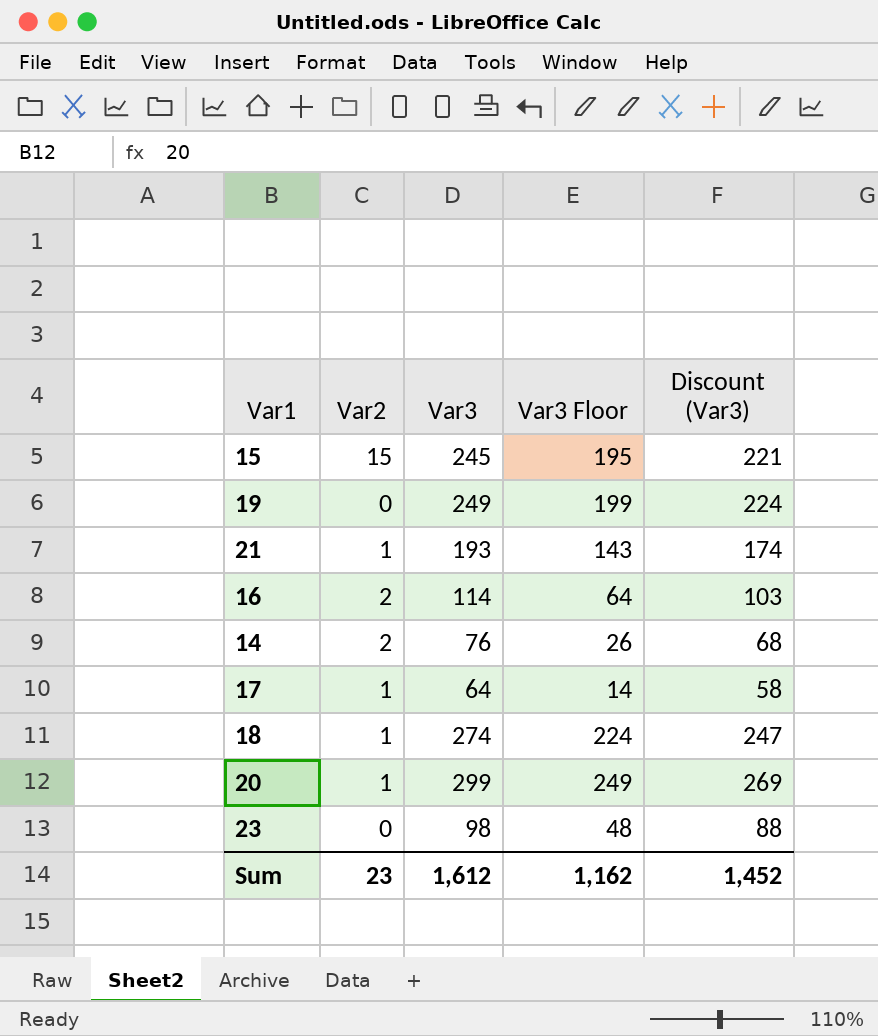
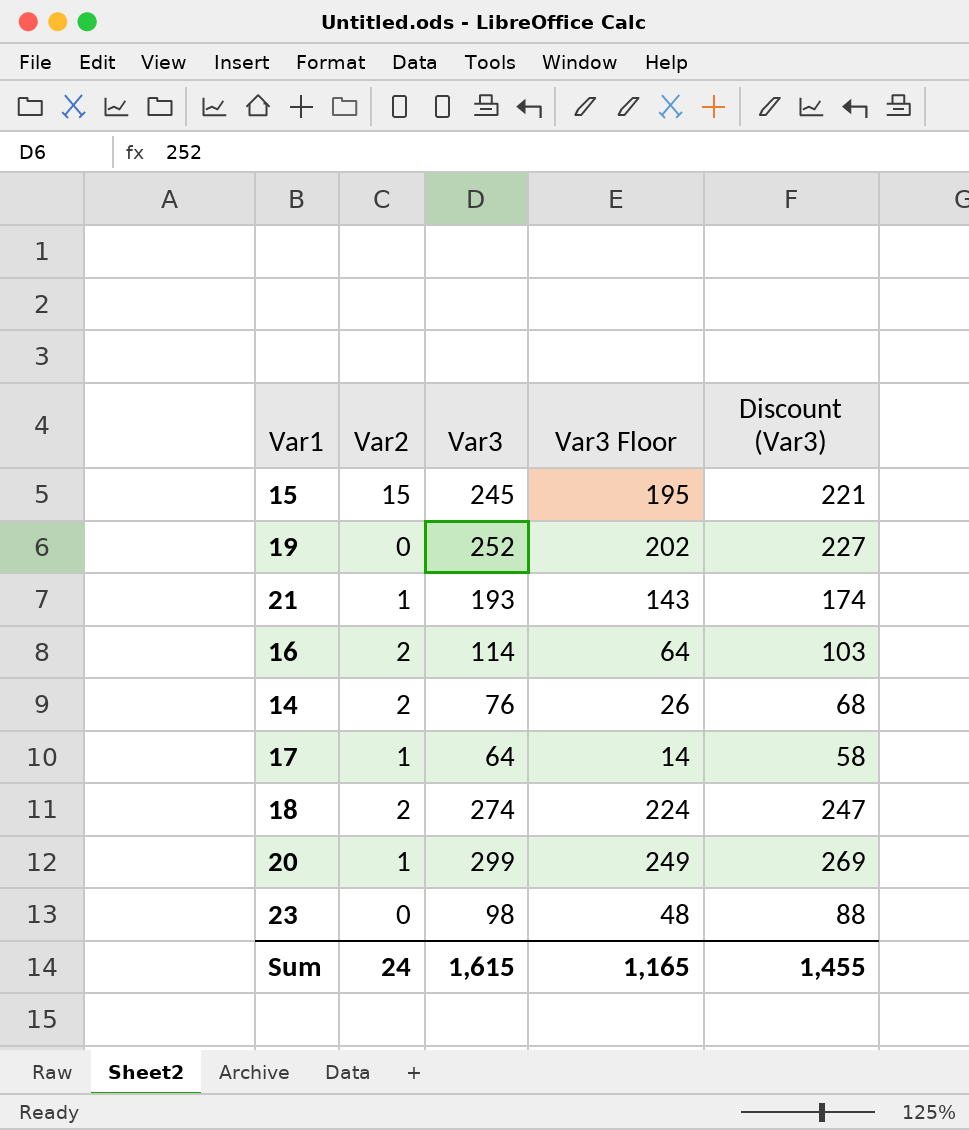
19 | Var3: 249 -> 252
19 | Var3 Floor: 199 -> 202
19 | Discount (Var3): 224 -> 227
18 | Var2: 1 -> 2
Sum | Var2: 23 -> 24
Sum | Var3: 1,612 -> 1,615
Sum | Var3 Floor: 1,162 -> 1,165
Sum | Discount (Var3): 1,452 -> 1,455

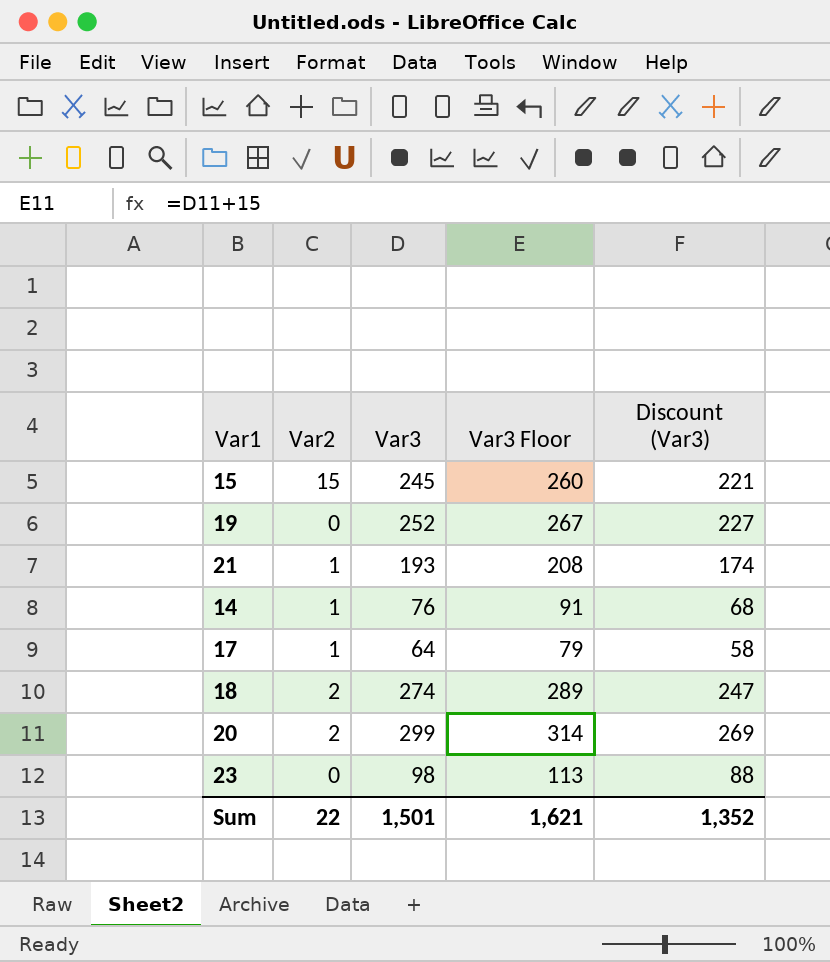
column Var3 Floor | formula: [Var3] - 50 -> [Var3] + 15
row 16: 2 | 114 | 64 | 103 -> none
14 | Var2: 2 -> 1
20 | Var2: 1 -> 2
Sum | Var2: 24 -> 22
Sum | Var3: 1,615 -> 1,501
Sum | Var3 Floor: 1,165 -> 1,621
Sum | Discount (Var3): 1,455 -> 1,352

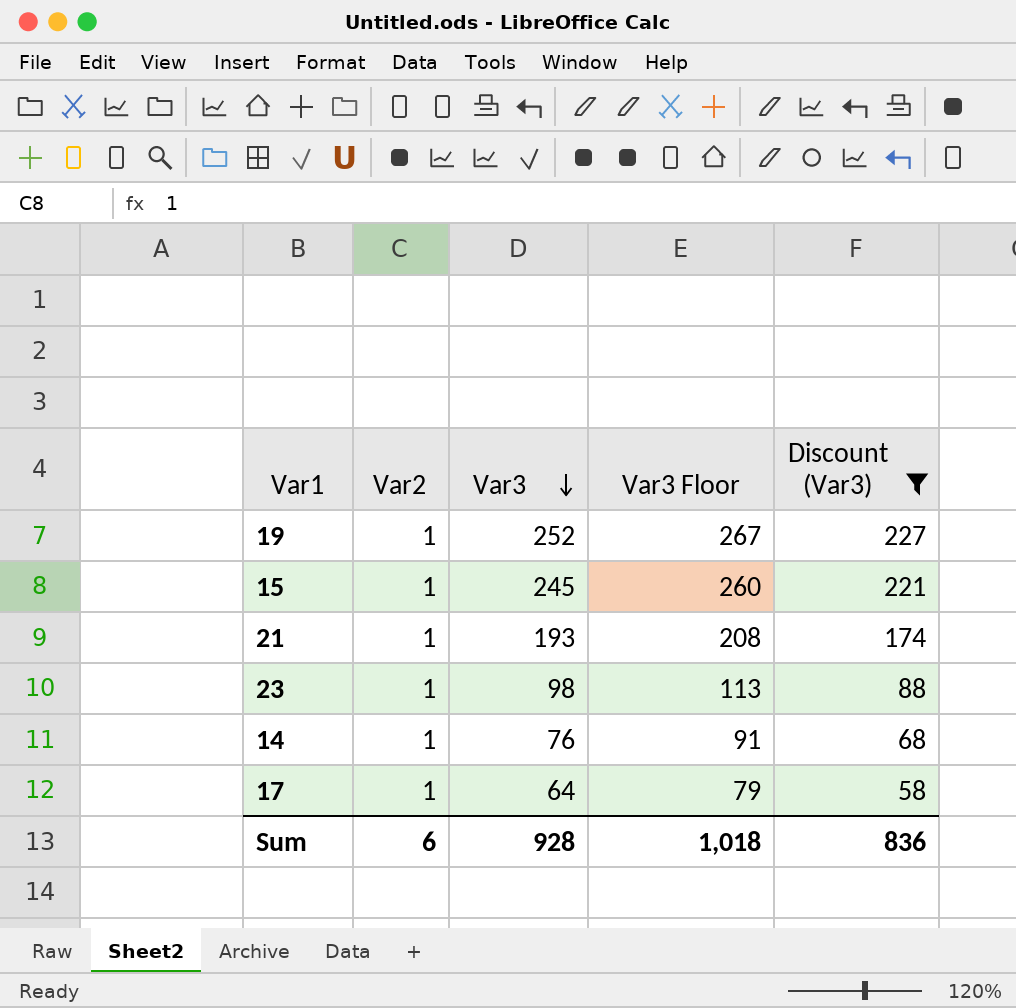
filter: none -> Discount (Var3) <= 227
row order: none -> Var3 descending
19 | Var2: 0 -> 1
15 | Var2: 15 -> 1
23 | Var2: 0 -> 1
Sum | Var2: 22 -> 6
Sum | Var3: 1,501 -> 928
Sum | Var3 Floor: 1,621 -> 1,018
Sum | Discount (Var3): 1,352 -> 836

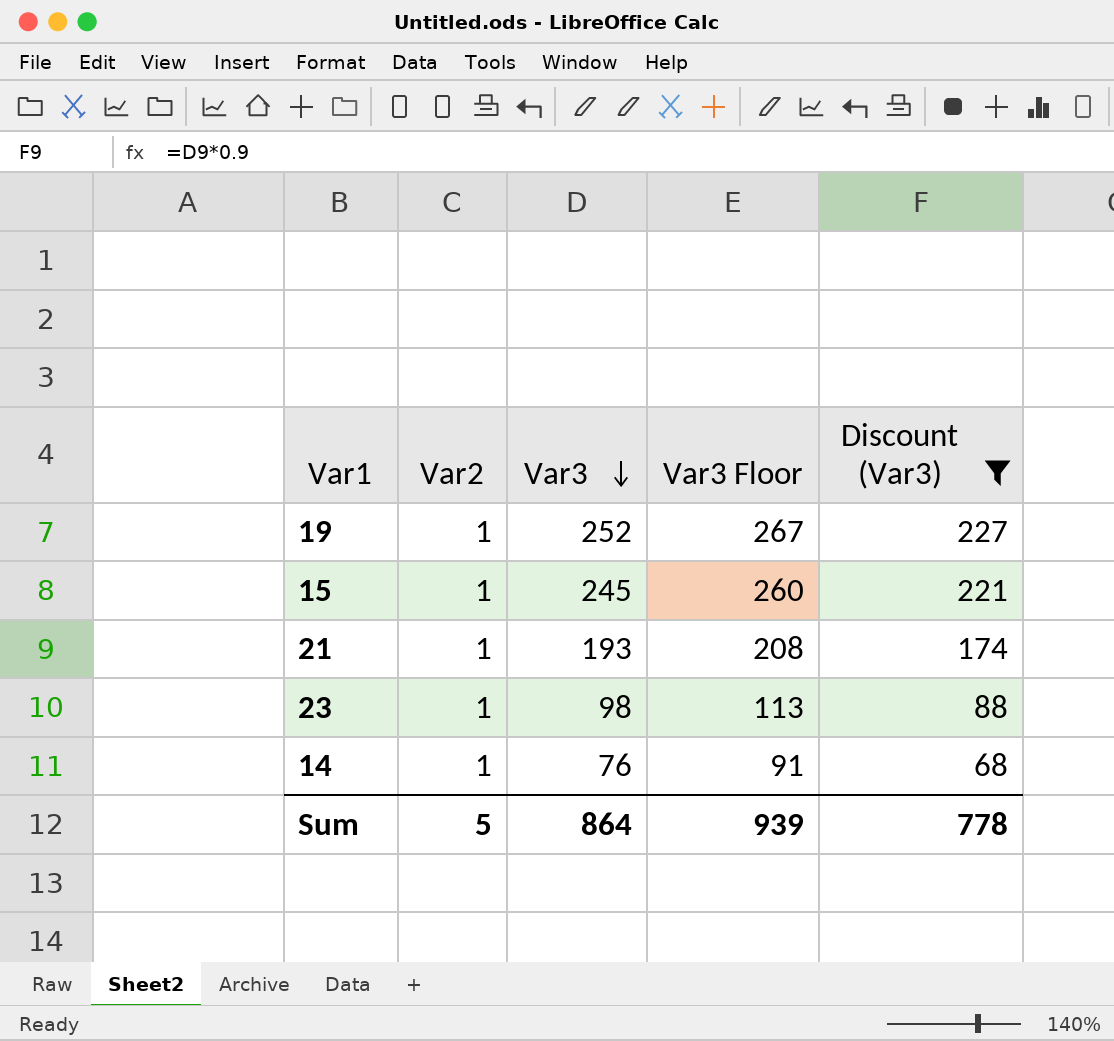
row 17: 1 | 64 | 79 | 58 -> none
Sum | Var2: 6 -> 5
Sum | Var3: 928 -> 864
Sum | Var3 Floor: 1,018 -> 939
Sum | Discount (Var3): 836 -> 778

